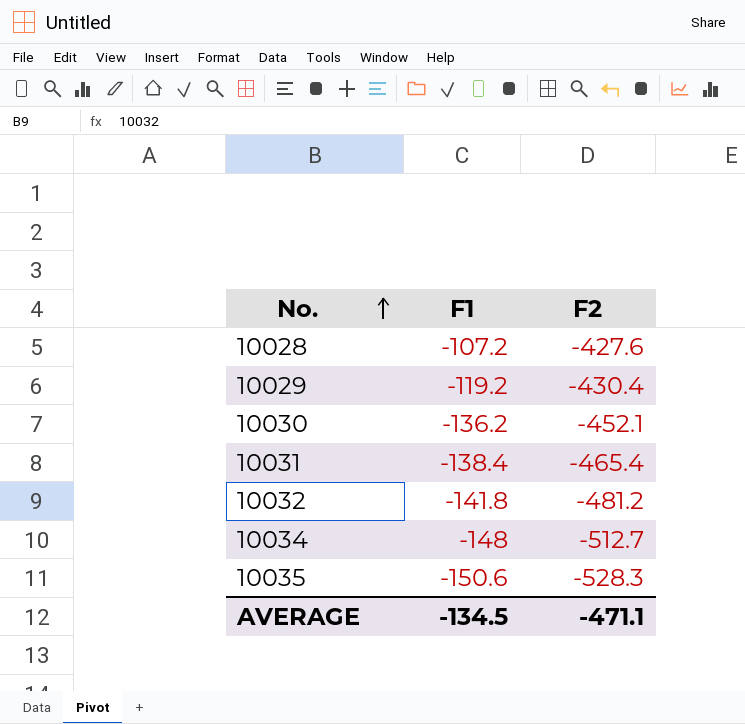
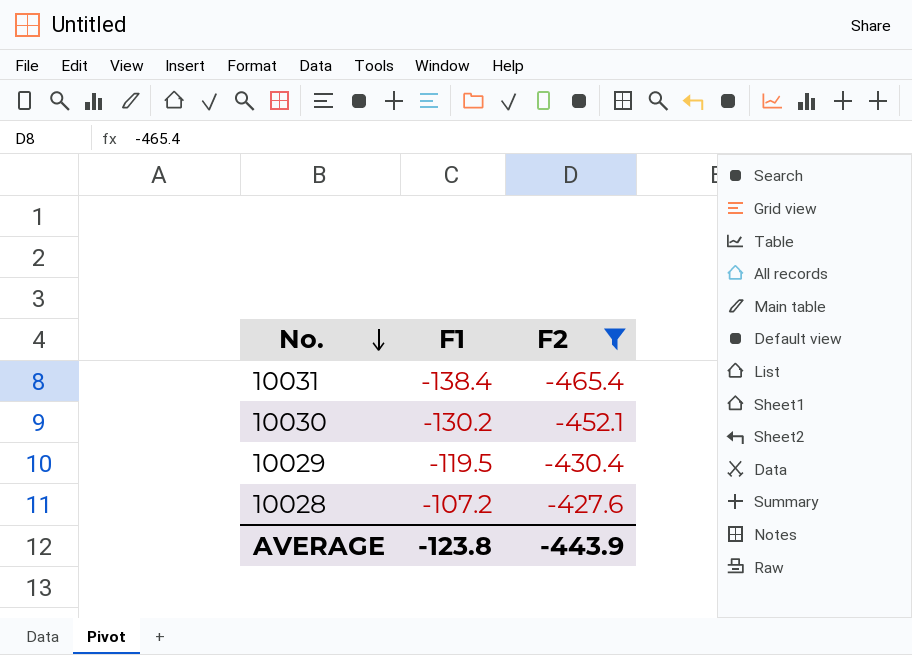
filter: none -> F2 >= -465.4
row order: No. ascending -> No. descending
10030 | F1: -136.2 -> -130.2
10029 | F1: -119.2 -> -119.5
AVERAGE | F1: -134.5 -> -123.8
AVERAGE | F2: -471.1 -> -443.9

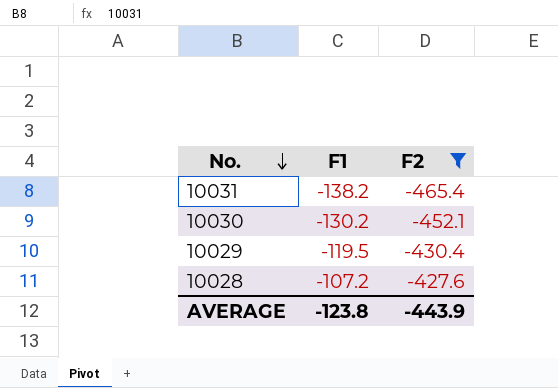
10031 | F1: -138.4 -> -138.2

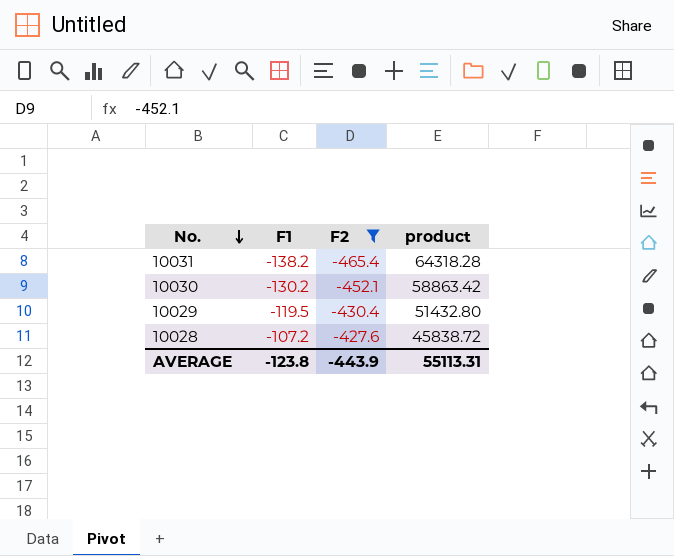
column product | formula: none -> [F1] * [F2]

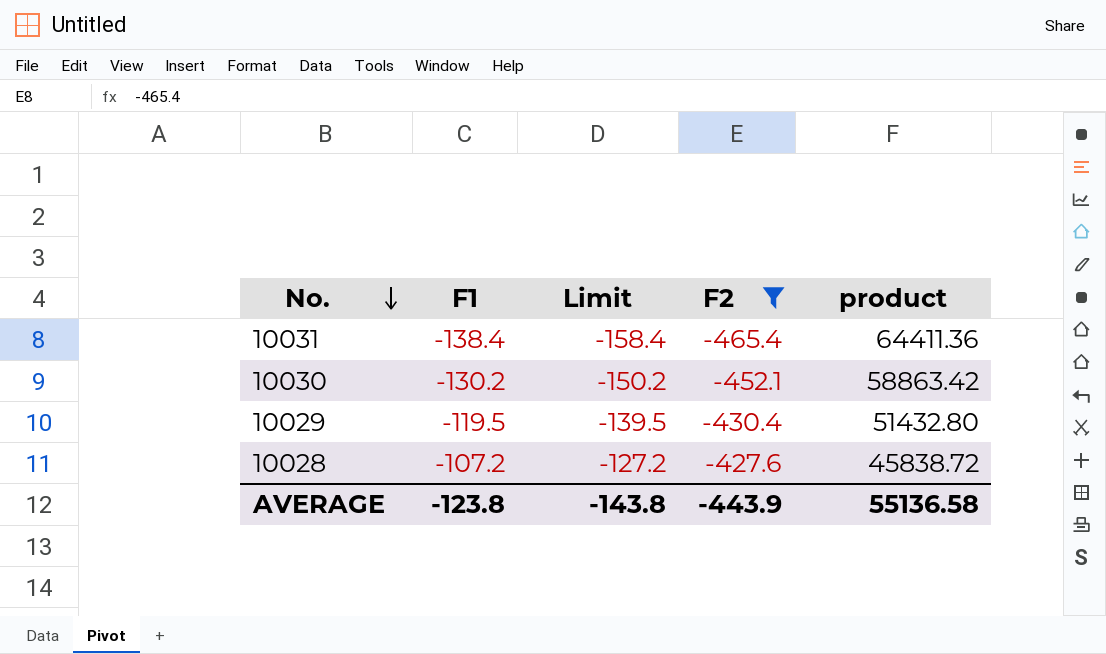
column Limit | formula: none -> [F1] - 20
10031 | F1: -138.2 -> -138.4
10031 | product: 64318.28 -> 64411.36
AVERAGE | product: 55113.31 -> 55136.58

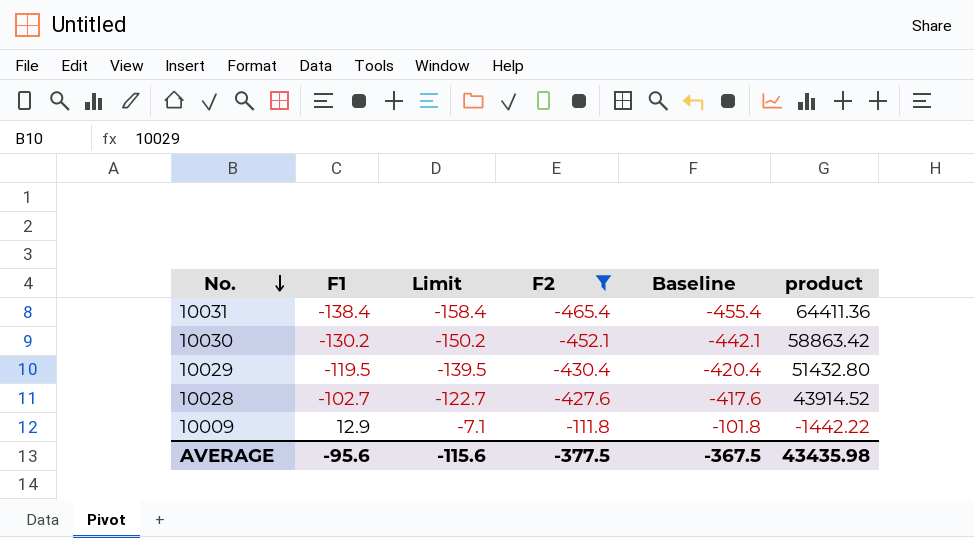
column Baseline | formula: none -> [F2] + 10
10028 | F1: -107.2 -> -102.7
10028 | Limit: -127.2 -> -122.7
10028 | product: 45838.72 -> 43914.52
row 10009: none -> 12.9 | -7.1 | -111.8 | -101.8 | -1442.22
AVERAGE | F1: -123.8 -> -95.6
AVERAGE | Limit: -143.8 -> -115.6
AVERAGE | F2: -443.9 -> -377.5
AVERAGE | product: 55136.58 -> 43435.98

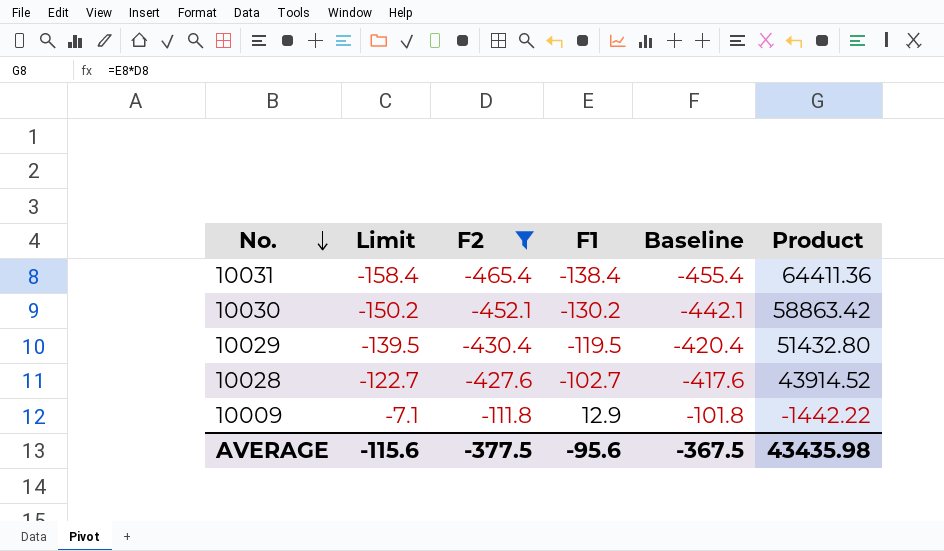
column F1 | position: 2 -> 4
column name: product -> Product

